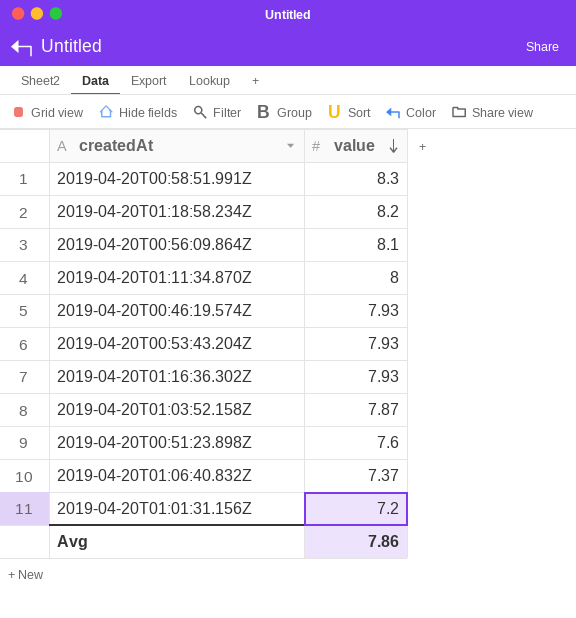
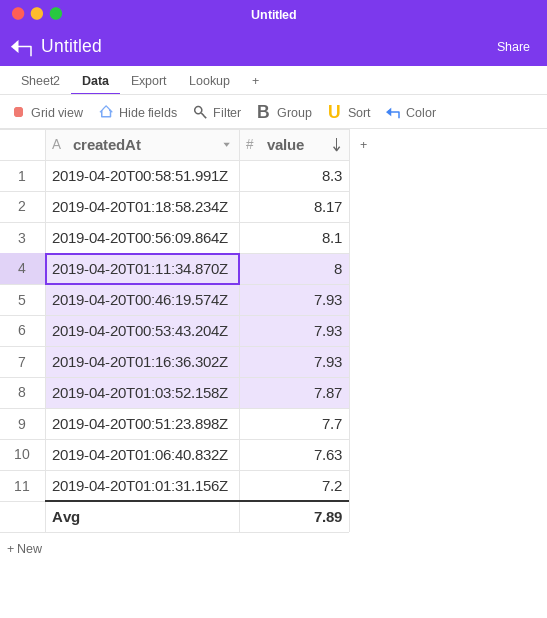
2019-04-20T01:18:58.234Z | value: 8.2 -> 8.17
2019-04-20T00:51:23.898Z | value: 7.6 -> 7.7
2019-04-20T01:06:40.832Z | value: 7.37 -> 7.63
Avg | value: 7.86 -> 7.89

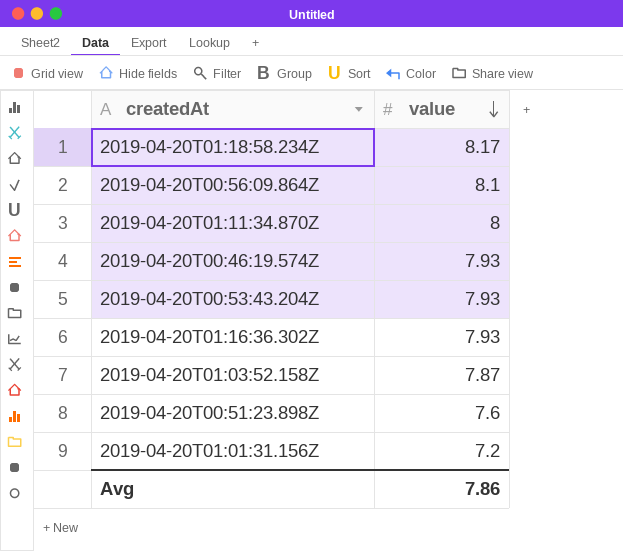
row 2019-04-20T00:58:51.991Z: 8.3 -> none
row 2019-04-20T01:06:40.832Z: 7.63 -> none
2019-04-20T00:51:23.898Z | value: 7.7 -> 7.6
Avg | value: 7.89 -> 7.86

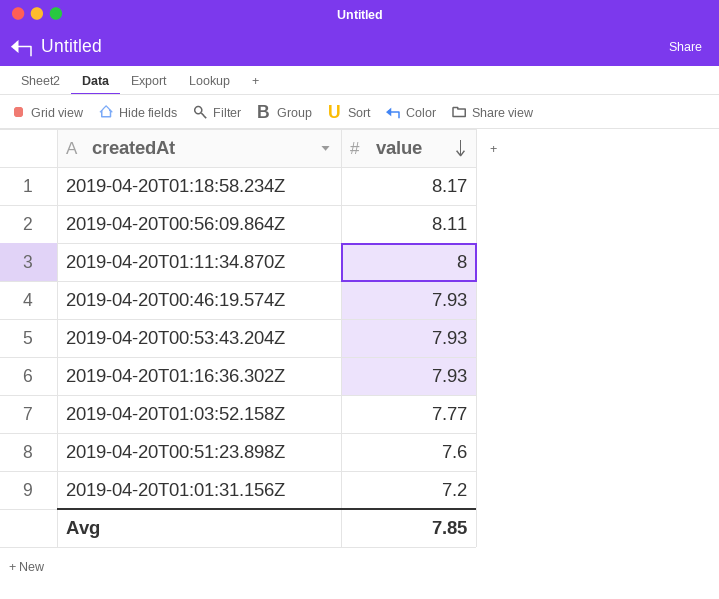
2019-04-20T00:56:09.864Z | value: 8.1 -> 8.11
2019-04-20T01:03:52.158Z | value: 7.87 -> 7.77
Avg | value: 7.86 -> 7.85

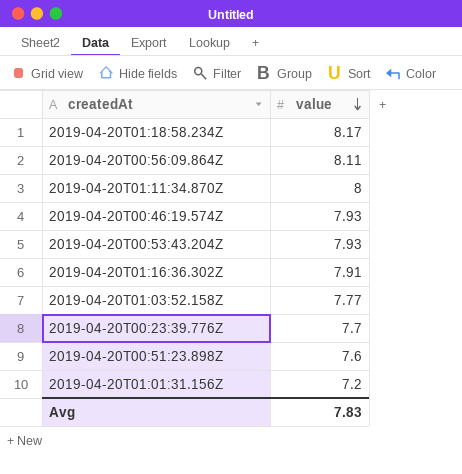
2019-04-20T01:16:36.302Z | value: 7.93 -> 7.91
row 2019-04-20T00:23:39.776Z: none -> 7.7
Avg | value: 7.85 -> 7.83

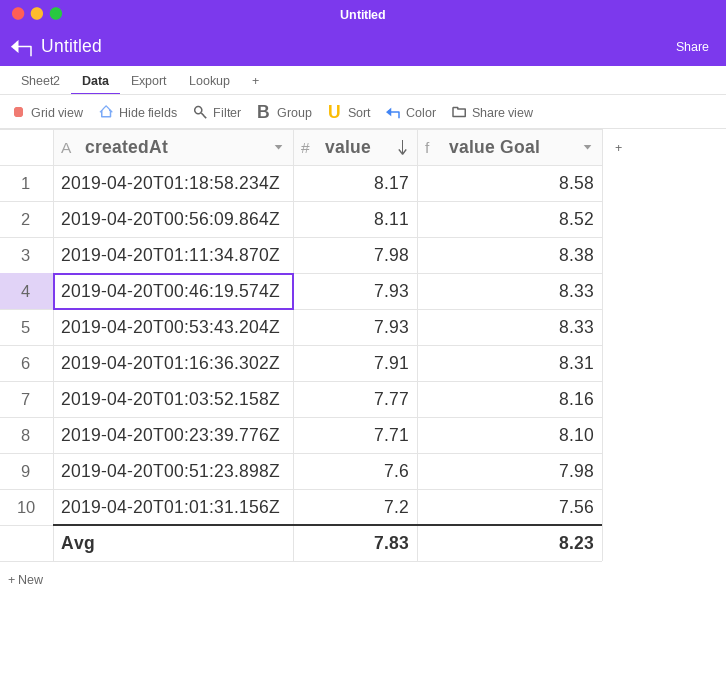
column value Goal | formula: none -> [value] * 1.05
2019-04-20T01:11:34.870Z | value: 8 -> 7.98
2019-04-20T00:23:39.776Z | value: 7.7 -> 7.71

